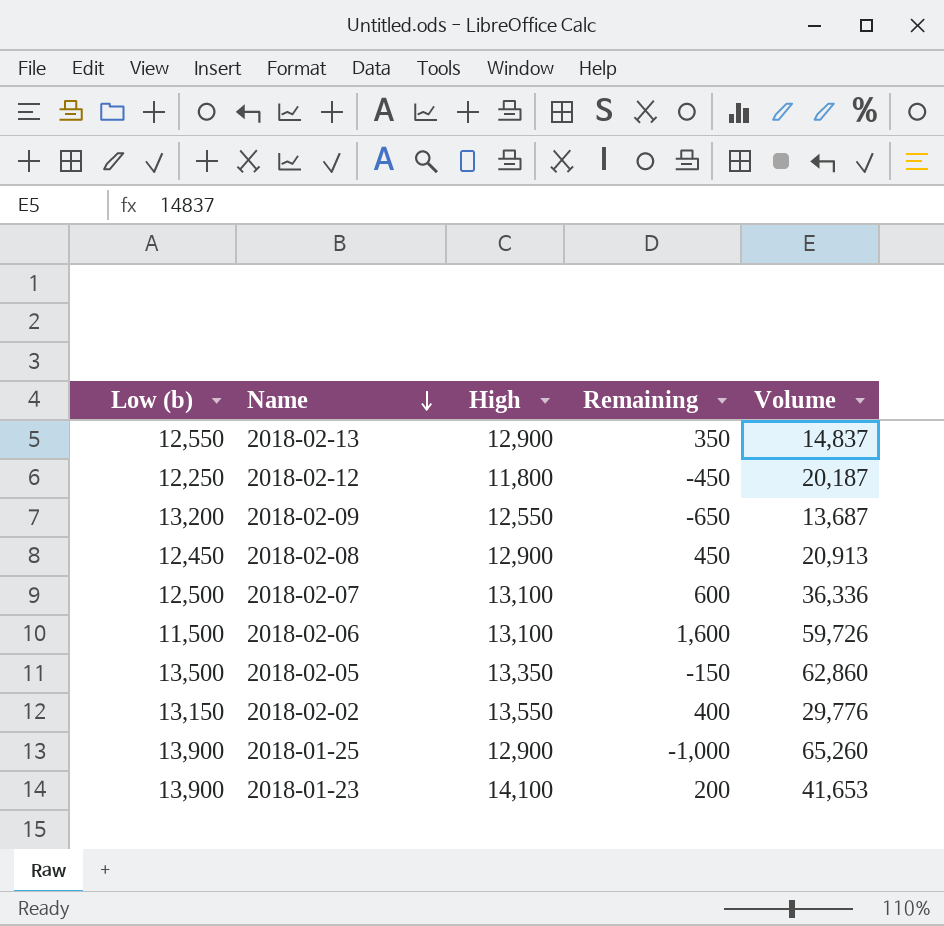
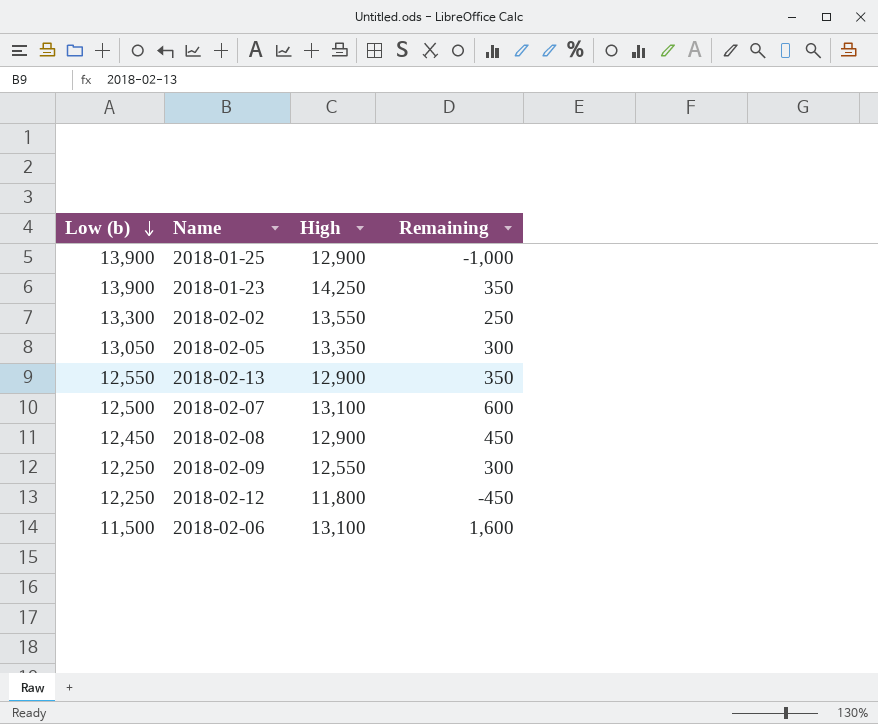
row order: Name descending -> Low (b) descending
column Volume | position: 5 -> none
2018-01-23 | High: 14,100 -> 14,250
2018-01-23 | Remaining: 200 -> 350
2018-02-02 | Low (b): 13,150 -> 13,300
2018-02-02 | Remaining: 400 -> 250
2018-02-05 | Low (b): 13,500 -> 13,050
2018-02-05 | Remaining: -150 -> 300
2018-02-09 | Low (b): 13,200 -> 12,250
2018-02-09 | Remaining: -650 -> 300

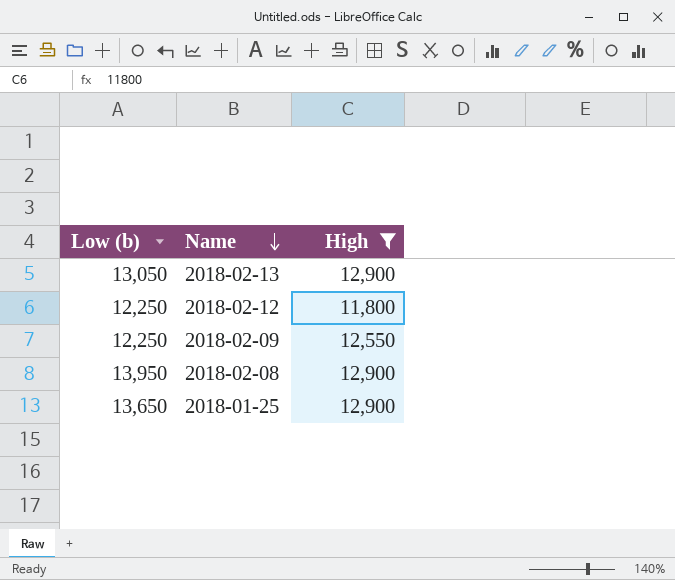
filter: none -> High <= 12,900
row order: Low (b) descending -> Name descending
column Remaining | formula: [High] - [Low (b)] -> none
2018-02-13 | Low (b): 12,550 -> 13,050
2018-02-08 | Low (b): 12,450 -> 13,950
2018-01-25 | Low (b): 13,900 -> 13,650

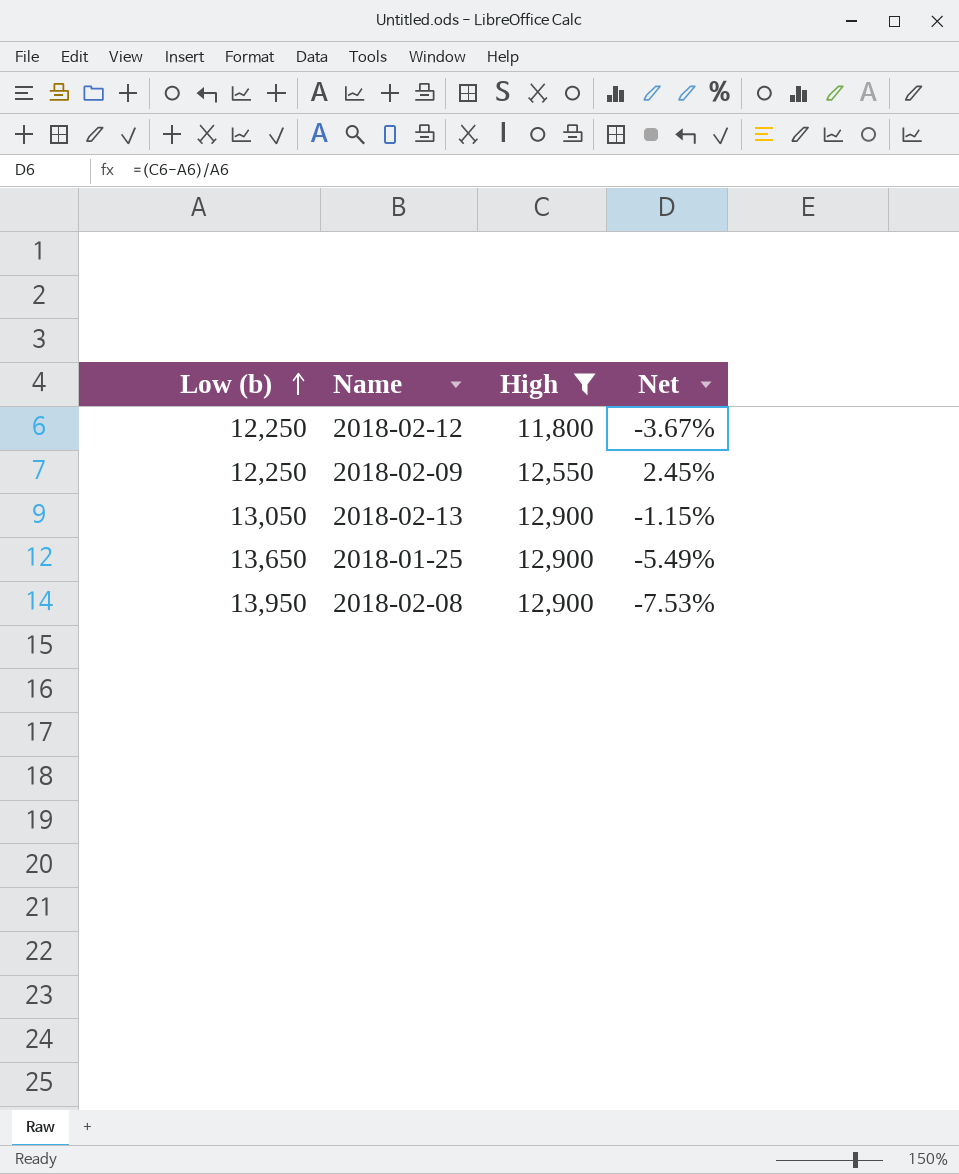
row order: Name descending -> Low (b) ascending
column Net | formula: none -> ([High] - [Low (b)]) / [Low (b)]

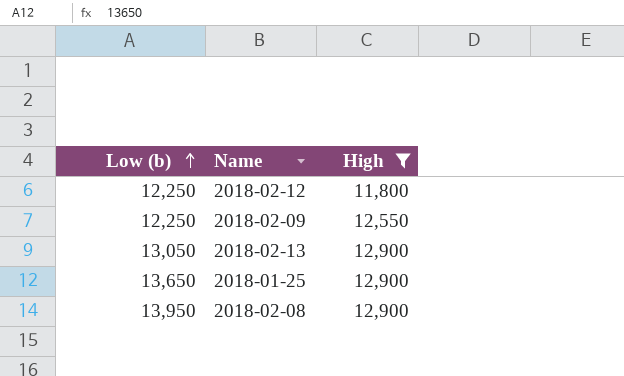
column Net | formula: ([High] - [Low (b)]) / [Low (b)] -> none

